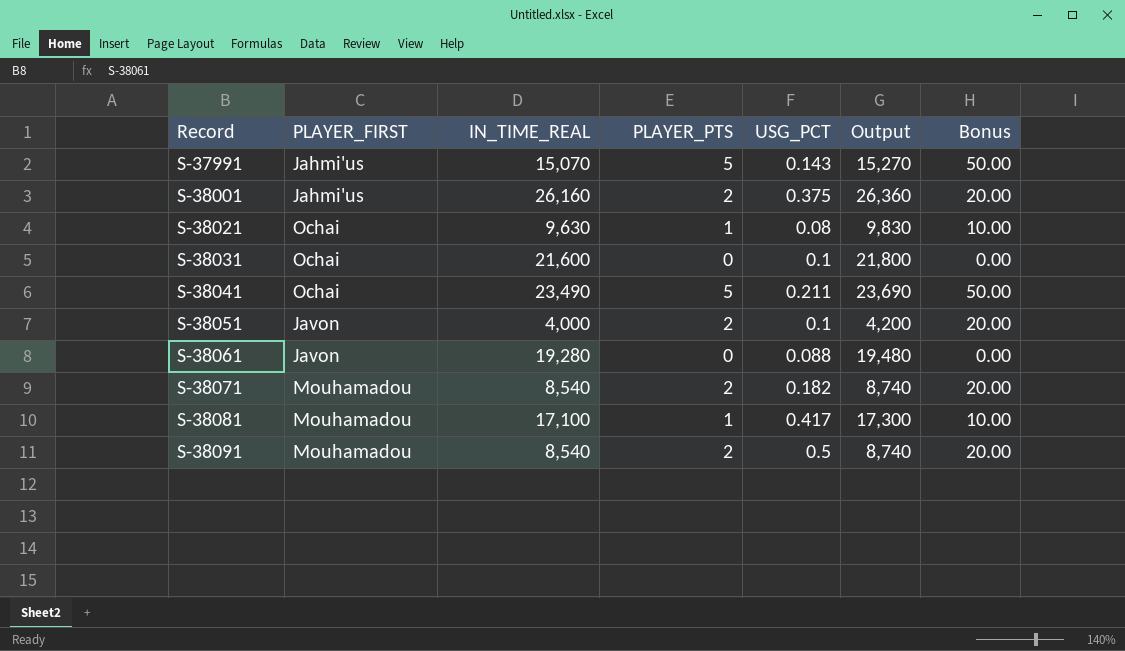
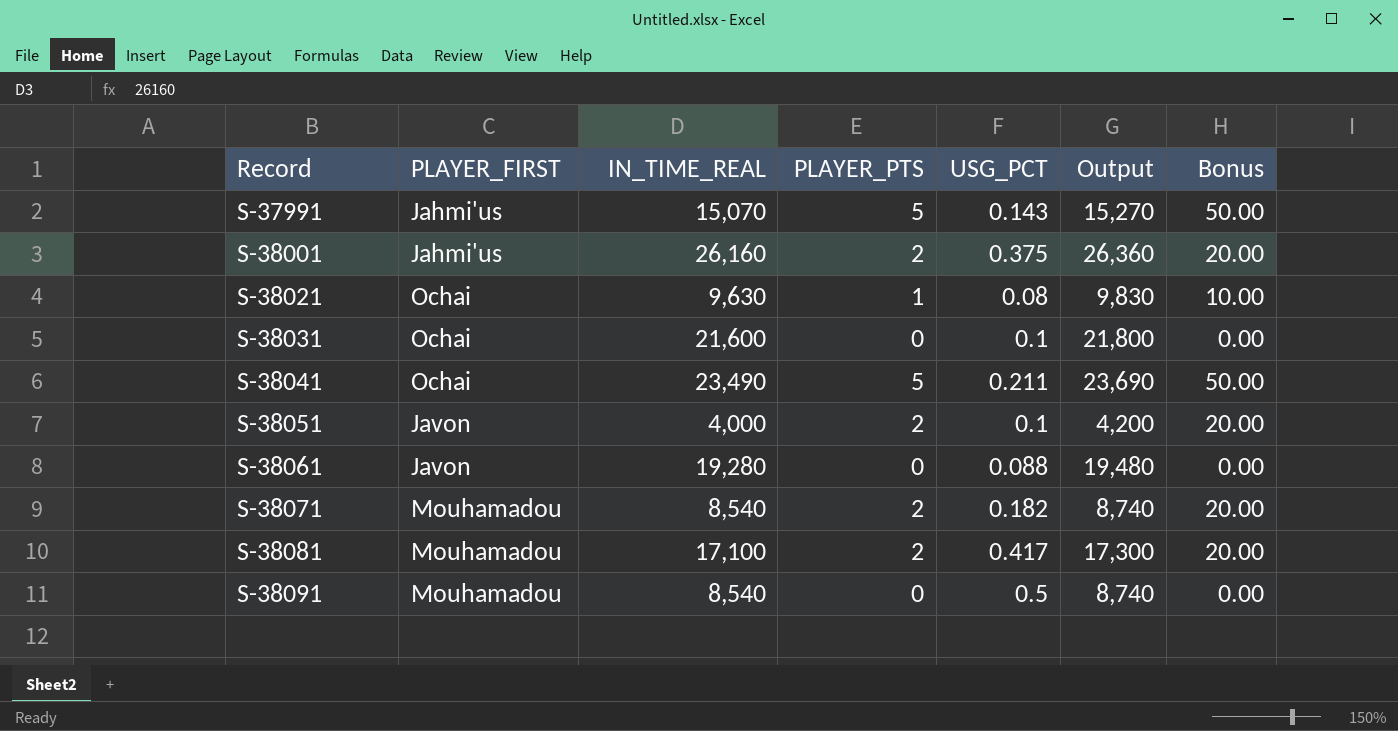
S-38081 | PLAYER_PTS: 1 -> 2
S-38081 | Bonus: 10.00 -> 20.00
S-38091 | PLAYER_PTS: 2 -> 0
S-38091 | Bonus: 20.00 -> 0.00

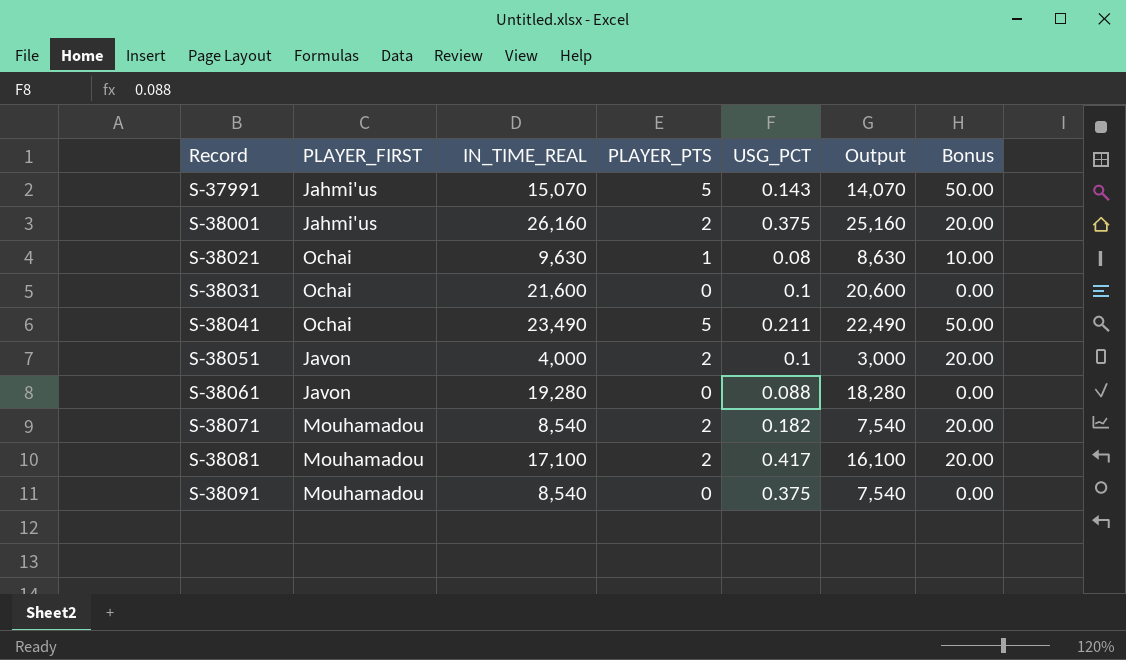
column Output | formula: [IN_TIME_REAL] + 200 -> [IN_TIME_REAL] - 1000
S-38091 | USG_PCT: 0.5 -> 0.375

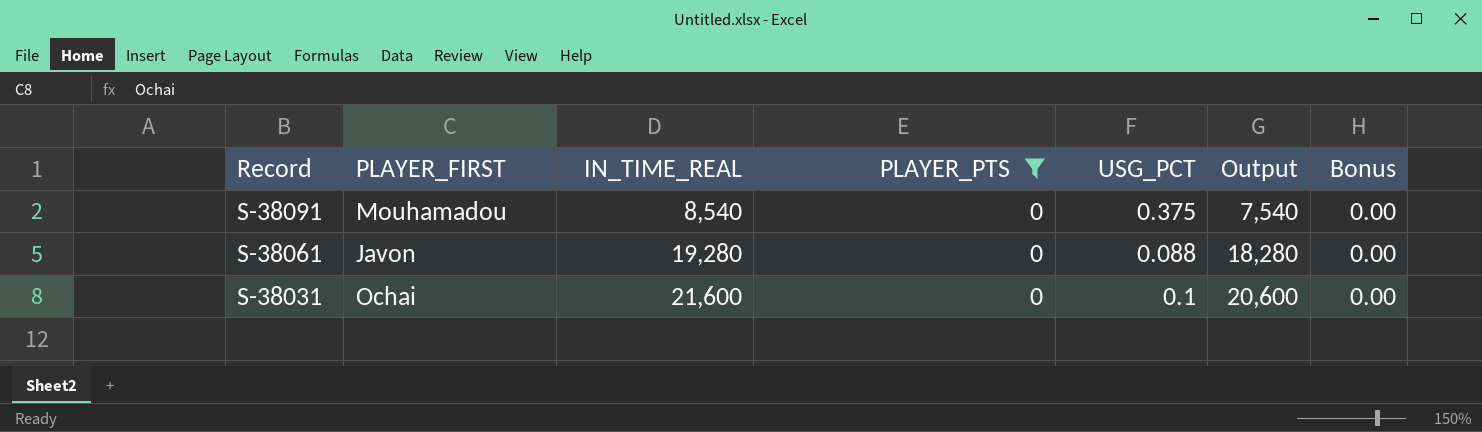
filter: none -> PLAYER_PTS = 0
row order: Record ascending -> Record descending

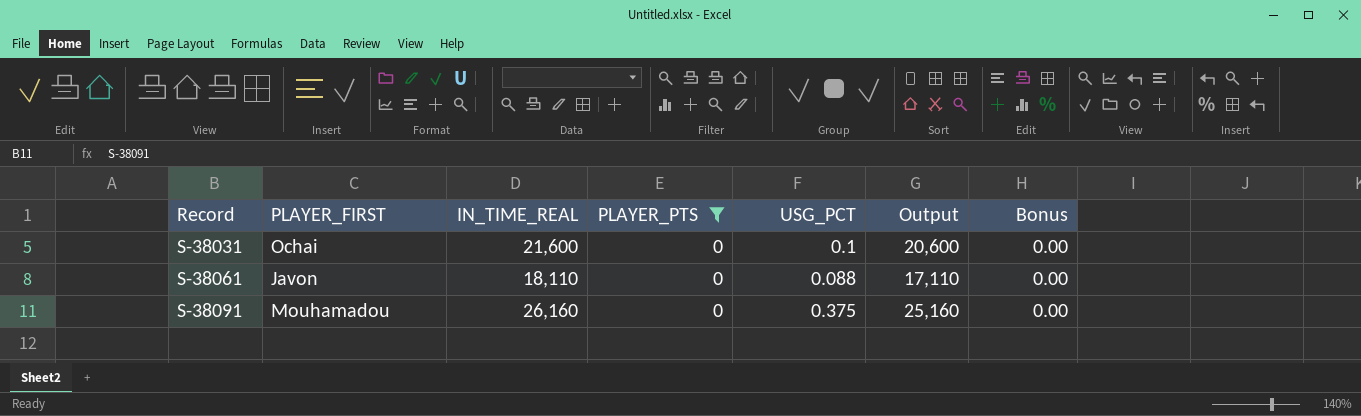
row order: Record descending -> Record ascending
S-38061 | IN_TIME_REAL: 19,280 -> 18,110
S-38061 | Output: 18,280 -> 17,110
S-38091 | IN_TIME_REAL: 8,540 -> 26,160
S-38091 | Output: 7,540 -> 25,160

